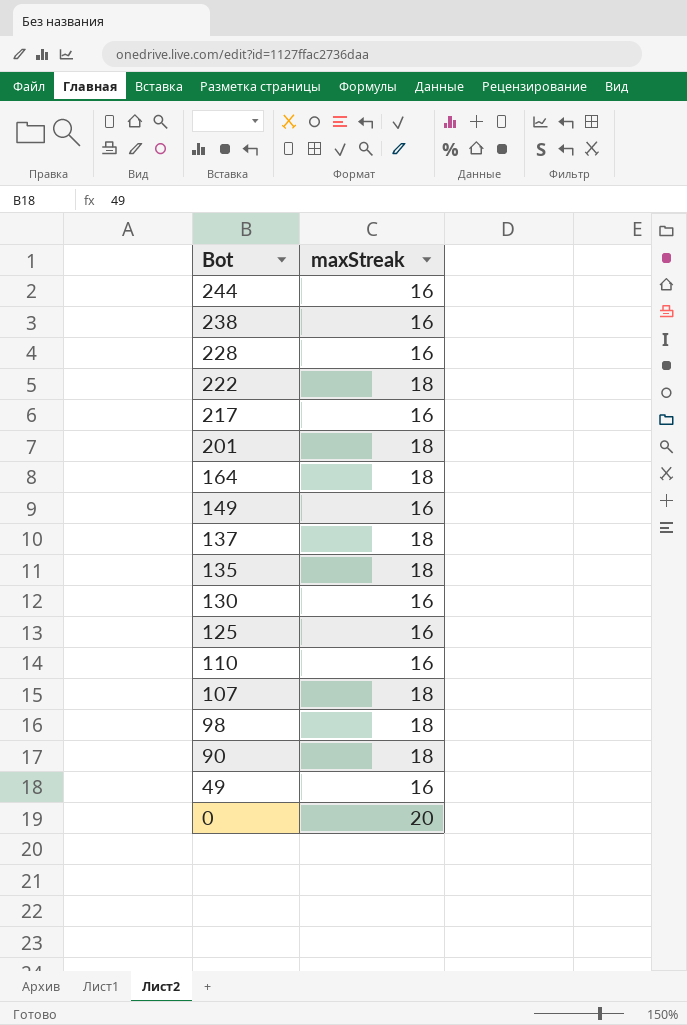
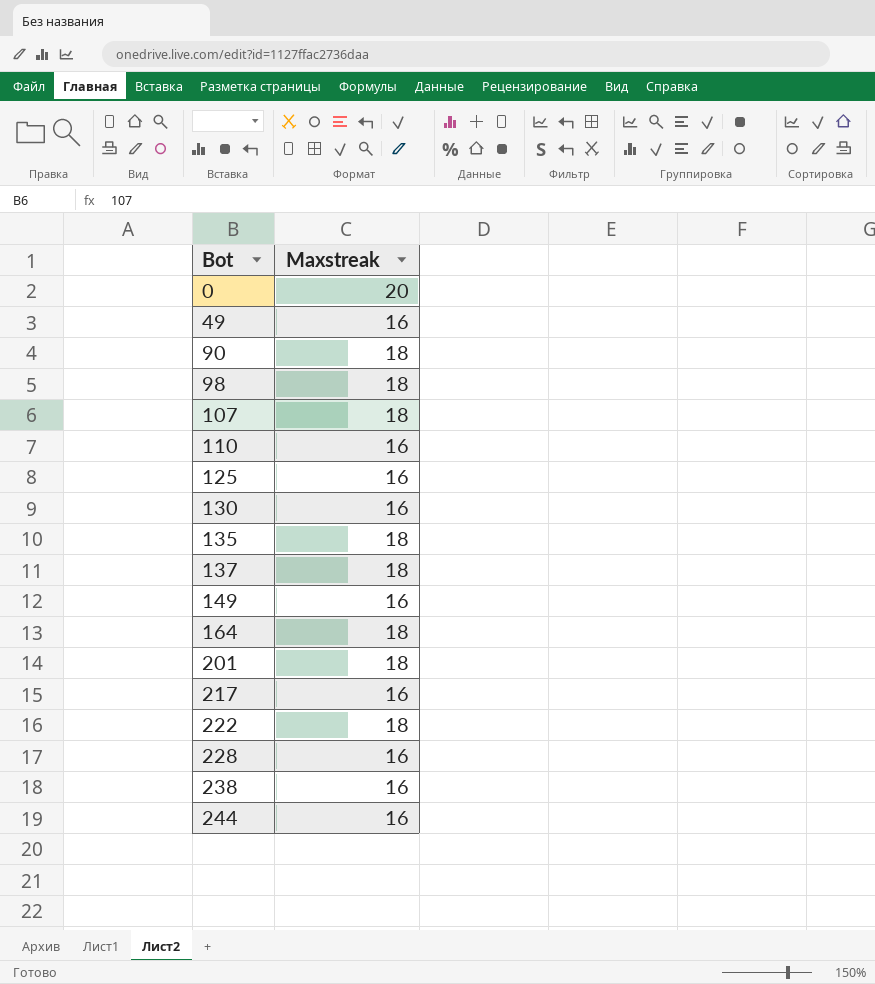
row order: Bot descending -> Bot ascending
column name: maxStreak -> Maxstreak

